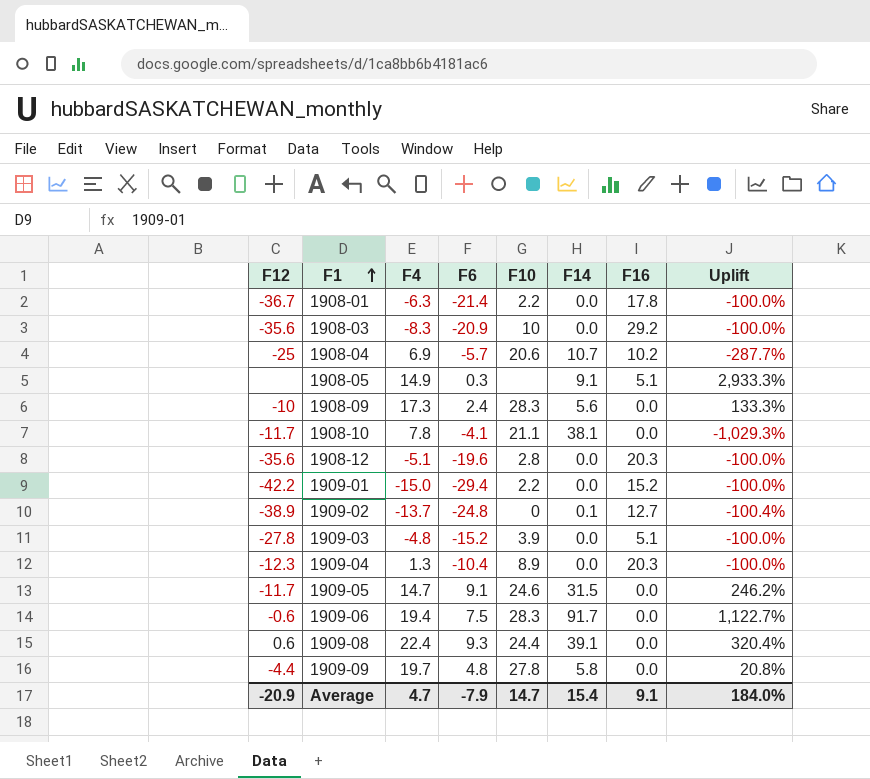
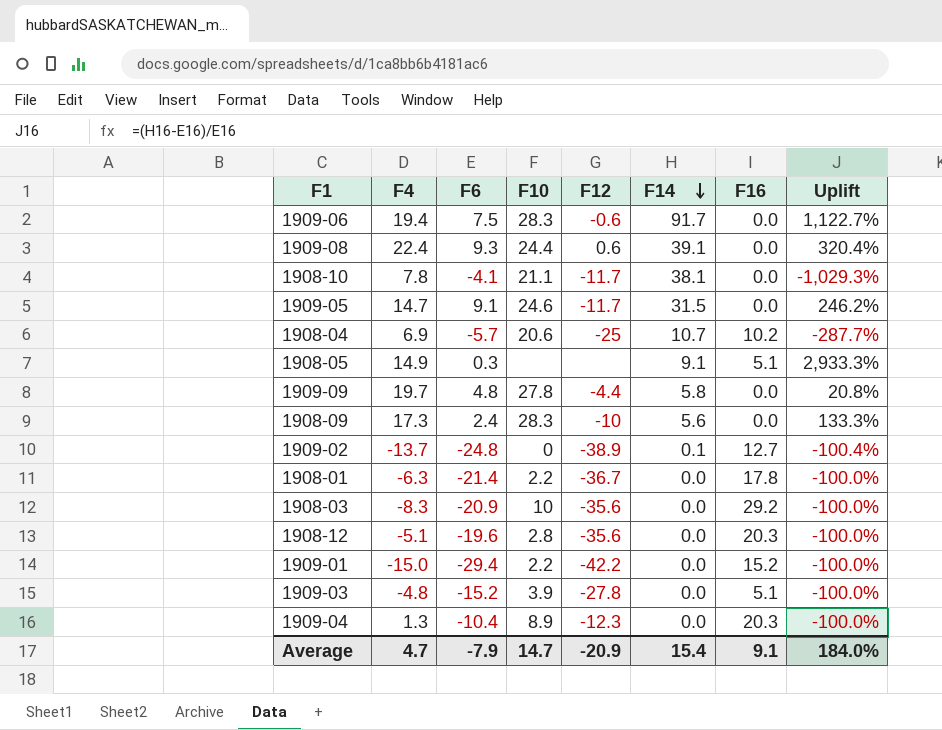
row order: F1 ascending -> F14 descending
column F12 | position: 1 -> 5

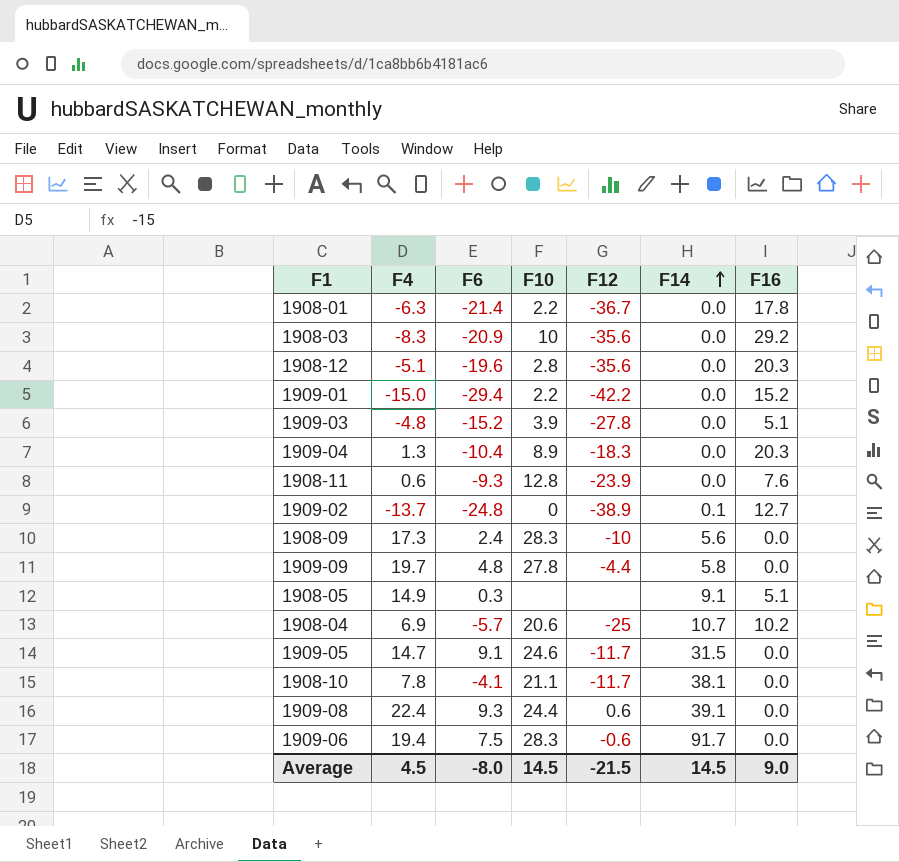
row order: F14 descending -> F14 ascending
column Uplift | formula: ([F14] - [F6]) / [F6] -> none
1909-04 | F12: -12.3 -> -18.3
row 1908-11: none -> 0.6 | -9.3 | 12.8 | -23.9 | 0.0 | 7.6
Average | F4: 4.7 -> 4.5
Average | F6: -7.9 -> -8.0
Average | F10: 14.7 -> 14.5
Average | F12: -20.9 -> -21.5
Average | F14: 15.4 -> 14.5
Average | F16: 9.1 -> 9.0

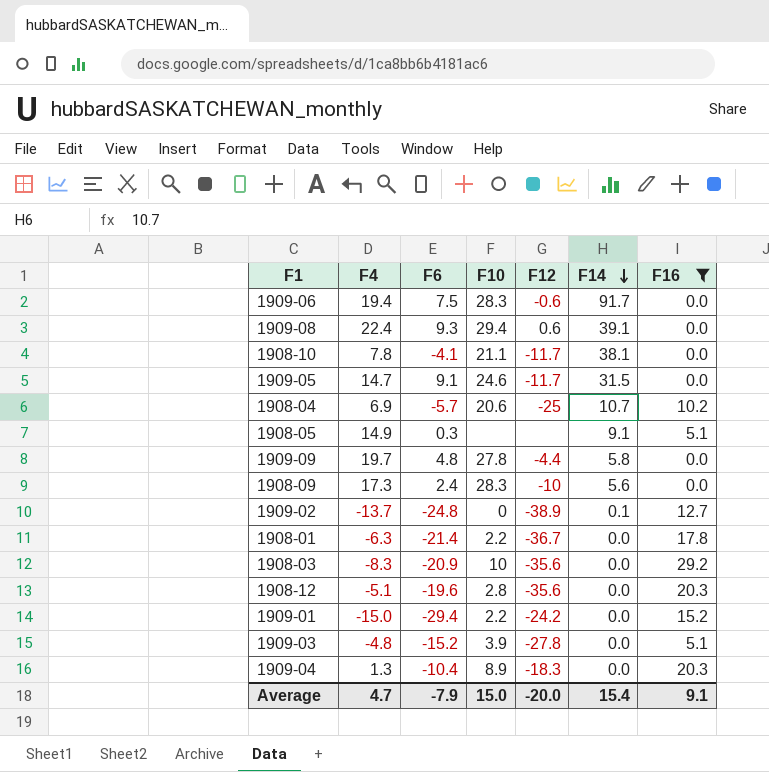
filter: none -> F16 != 7.6
row order: F14 ascending -> F14 descending
1909-08 | F10: 24.4 -> 29.4
1909-01 | F12: -42.2 -> -24.2
Average | F4: 4.5 -> 4.7
Average | F6: -8.0 -> -7.9
Average | F10: 14.5 -> 15.0
Average | F12: -21.5 -> -20.0
Average | F14: 14.5 -> 15.4
Average | F16: 9.0 -> 9.1

